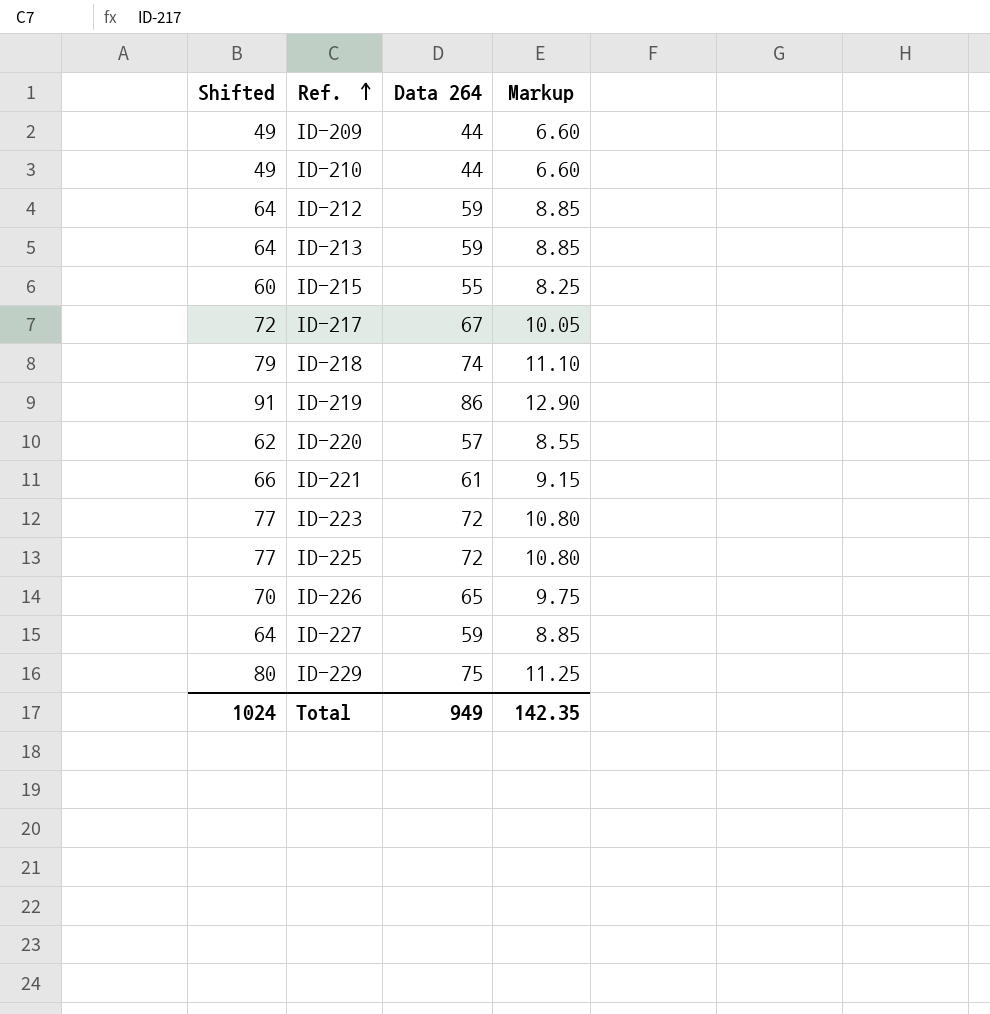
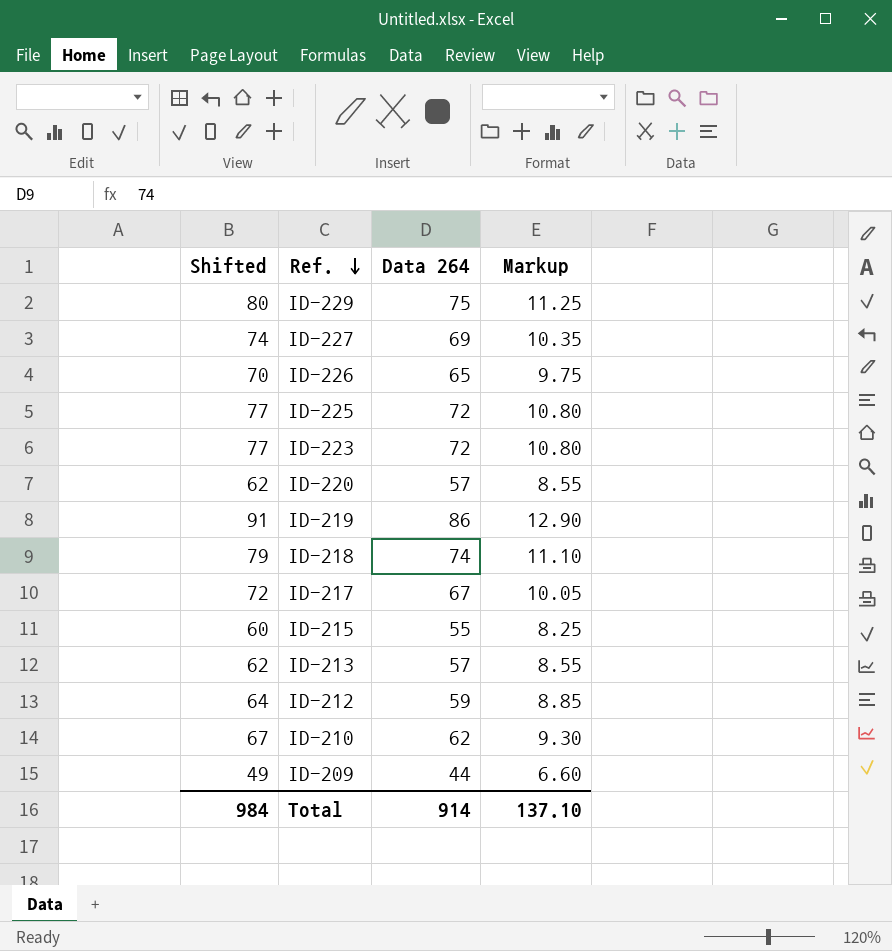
row order: Ref. ascending -> Ref. descending
row ID-221: 66 | 61 | 9.15 -> none
ID-227 | Shifted: 64 -> 74
ID-227 | Data 264: 59 -> 69
ID-227 | Markup: 8.85 -> 10.35
ID-213 | Shifted: 64 -> 62
ID-213 | Data 264: 59 -> 57
ID-213 | Markup: 8.85 -> 8.55
ID-210 | Shifted: 49 -> 67
ID-210 | Data 264: 44 -> 62
ID-210 | Markup: 6.60 -> 9.30
Total | Shifted: 1024 -> 984
Total | Data 264: 949 -> 914
Total | Markup: 142.35 -> 137.10

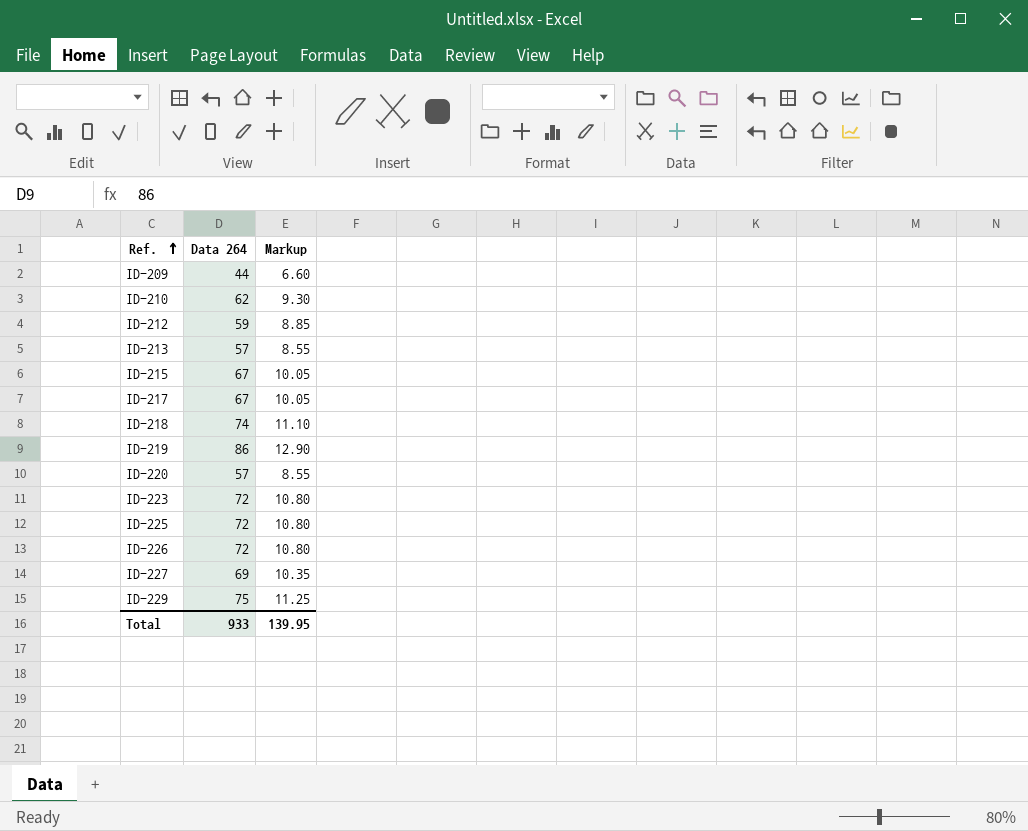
row order: Ref. descending -> Ref. ascending
column Shifted | formula: [Data 264] + 5 -> none
ID-215 | Data 264: 55 -> 67
ID-215 | Markup: 8.25 -> 10.05
ID-226 | Data 264: 65 -> 72
ID-226 | Markup: 9.75 -> 10.80
Total | Data 264: 914 -> 933
Total | Markup: 137.10 -> 139.95

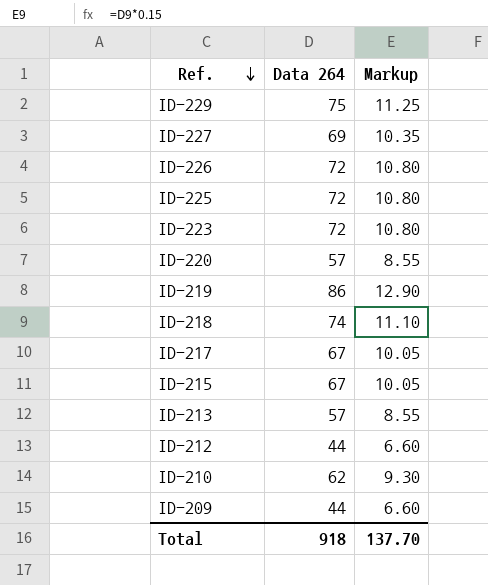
row order: Ref. ascending -> Ref. descending
ID-212 | Data 264: 59 -> 44
ID-212 | Markup: 8.85 -> 6.60
Total | Data 264: 933 -> 918
Total | Markup: 139.95 -> 137.70

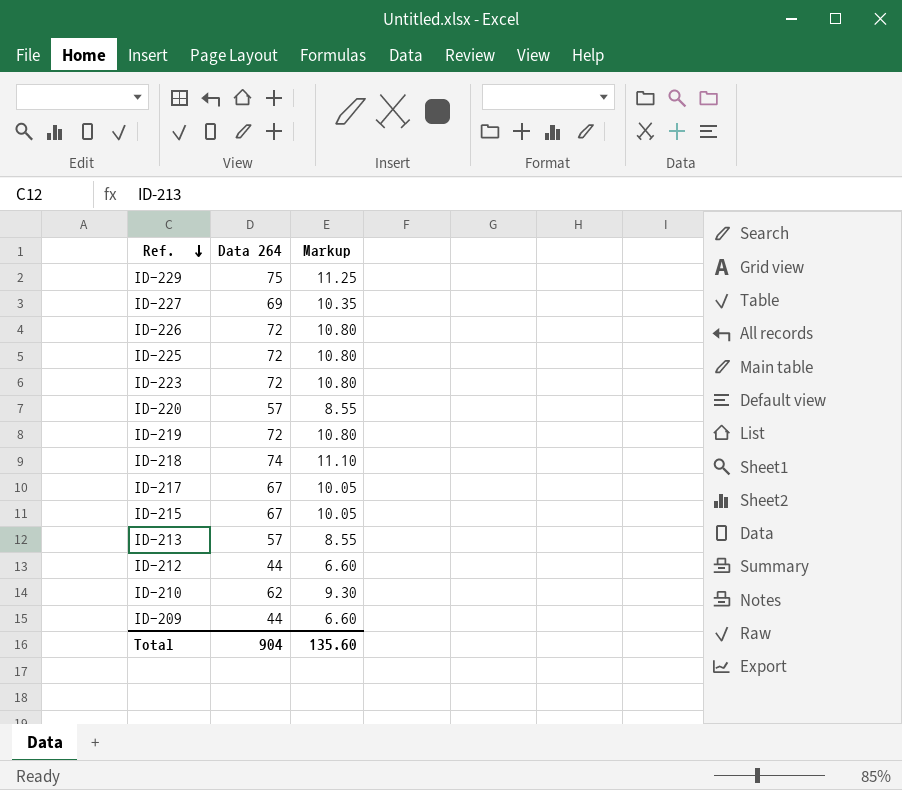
ID-219 | Data 264: 86 -> 72
ID-219 | Markup: 12.90 -> 10.80
Total | Data 264: 918 -> 904
Total | Markup: 137.70 -> 135.60

